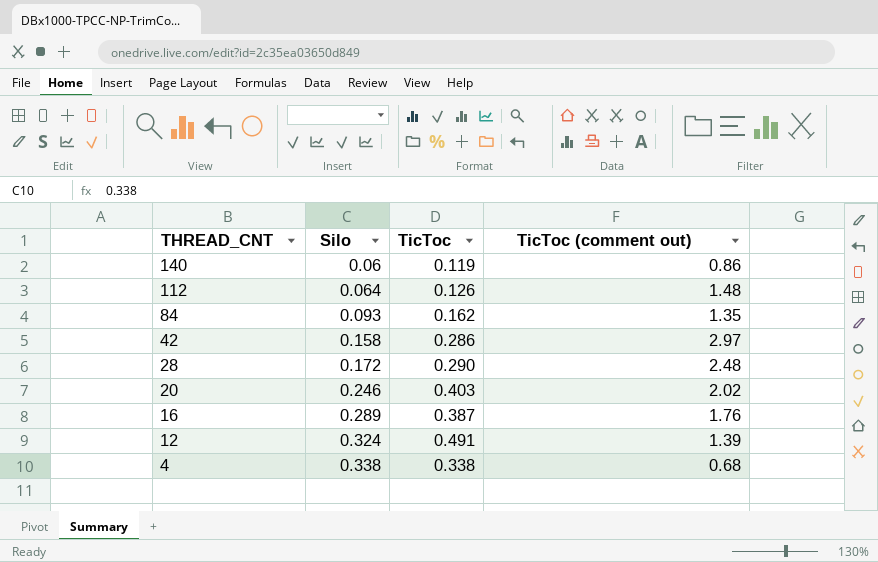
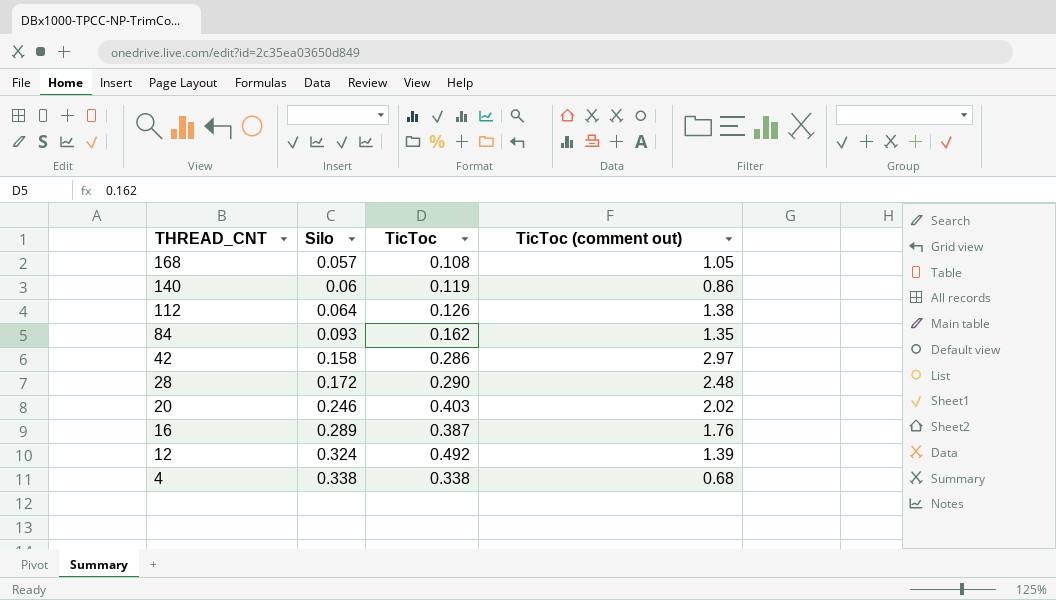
row 168: none -> 0.057 | 0.108 | 1.05
112 | TicToc (comment out): 1.48 -> 1.38
12 | TicToc: 0.491 -> 0.492

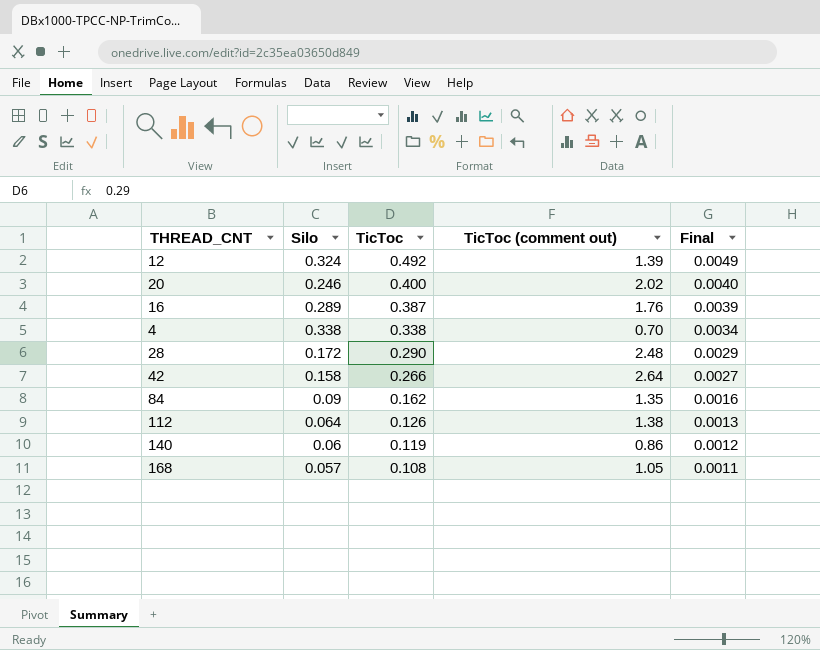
row order: THREAD_CNT descending -> TicToc descending
column Final | formula: none -> [TicToc] * 0.01
20 | TicToc: 0.403 -> 0.400
4 | TicToc (comment out): 0.68 -> 0.70
42 | TicToc: 0.286 -> 0.266
42 | TicToc (comment out): 2.97 -> 2.64
84 | Silo: 0.093 -> 0.09

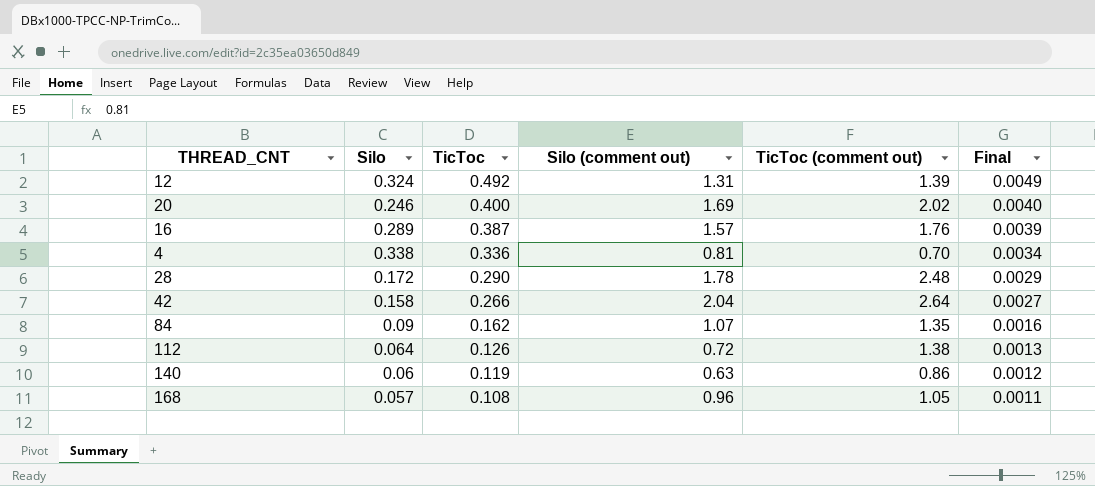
column Silo (comment out) | position: none -> 4
4 | TicToc: 0.338 -> 0.336

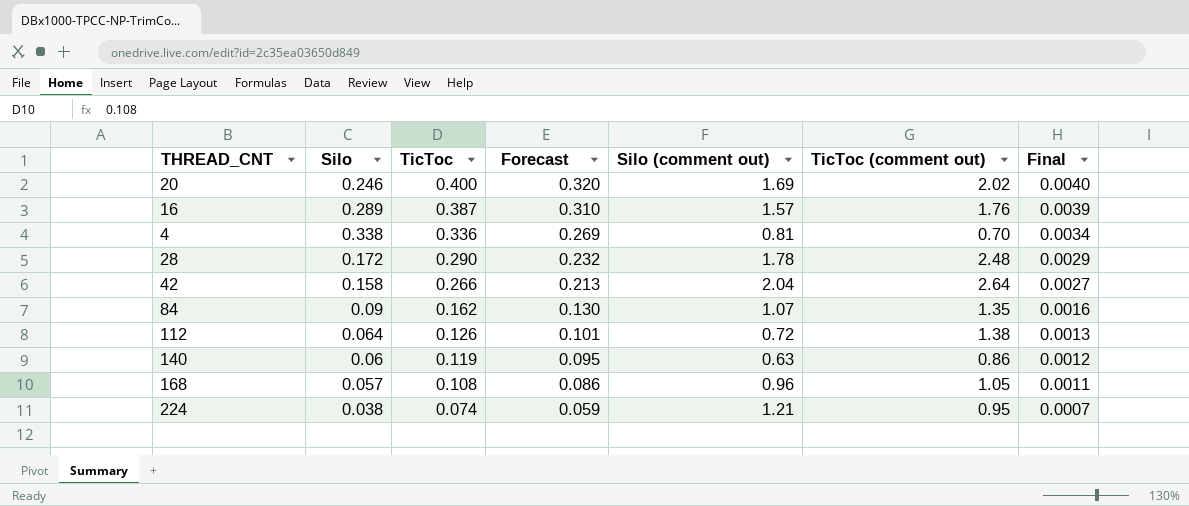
column Forecast | formula: none -> [TicToc] * 0.8
row 12: 0.324 | 0.492 | 1.31 | 1.39 | 0.0049 -> none
row 224: none -> 0.038 | 0.074 | 0.059 | 1.21 | 0.95 | 0.0007

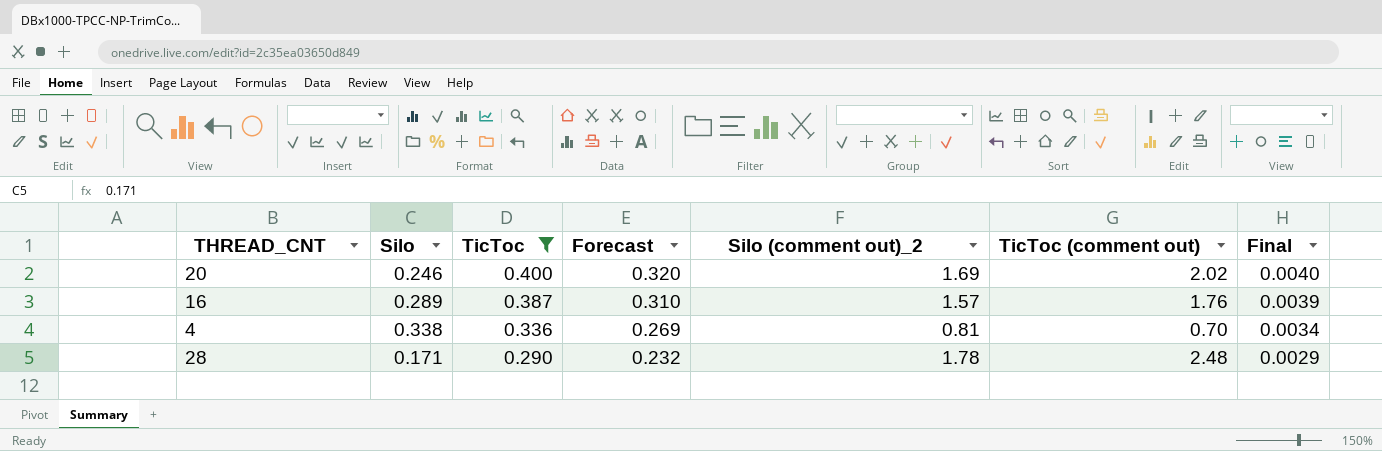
filter: none -> TicToc >= 0.290
column name: Silo (comment out) -> Silo (comment out)_2
28 | Silo: 0.172 -> 0.171

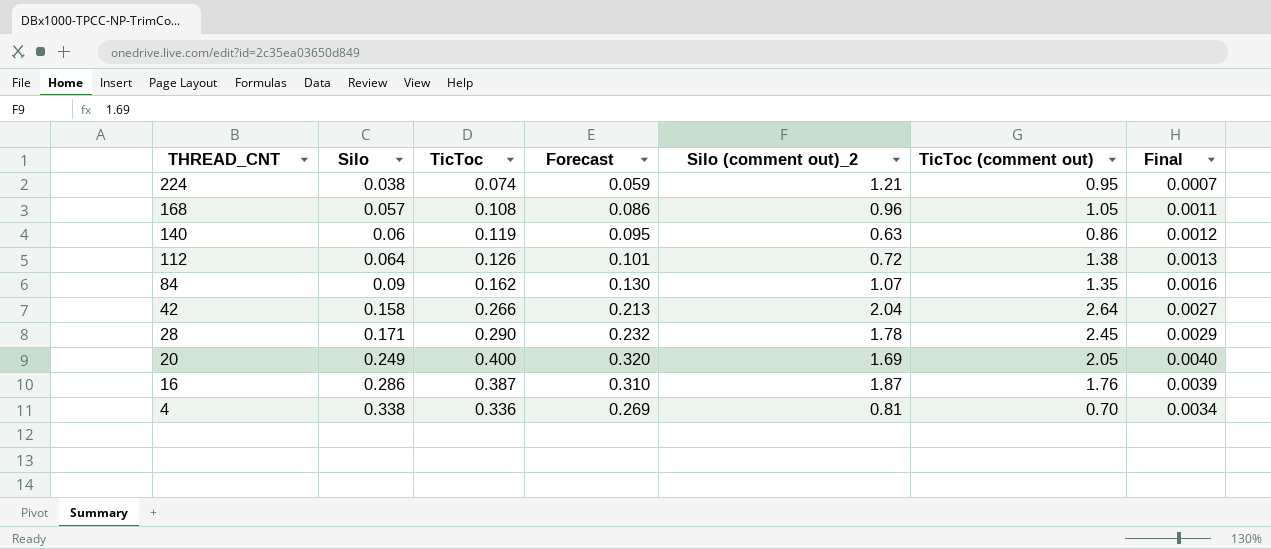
filter: TicToc >= 0.290 -> none
row order: TicToc descending -> THREAD_CNT descending
28 | TicToc (comment out): 2.48 -> 2.45
20 | Silo: 0.246 -> 0.249
20 | TicToc (comment out): 2.02 -> 2.05
16 | Silo: 0.289 -> 0.286
16 | Silo (comment out)_2: 1.57 -> 1.87

